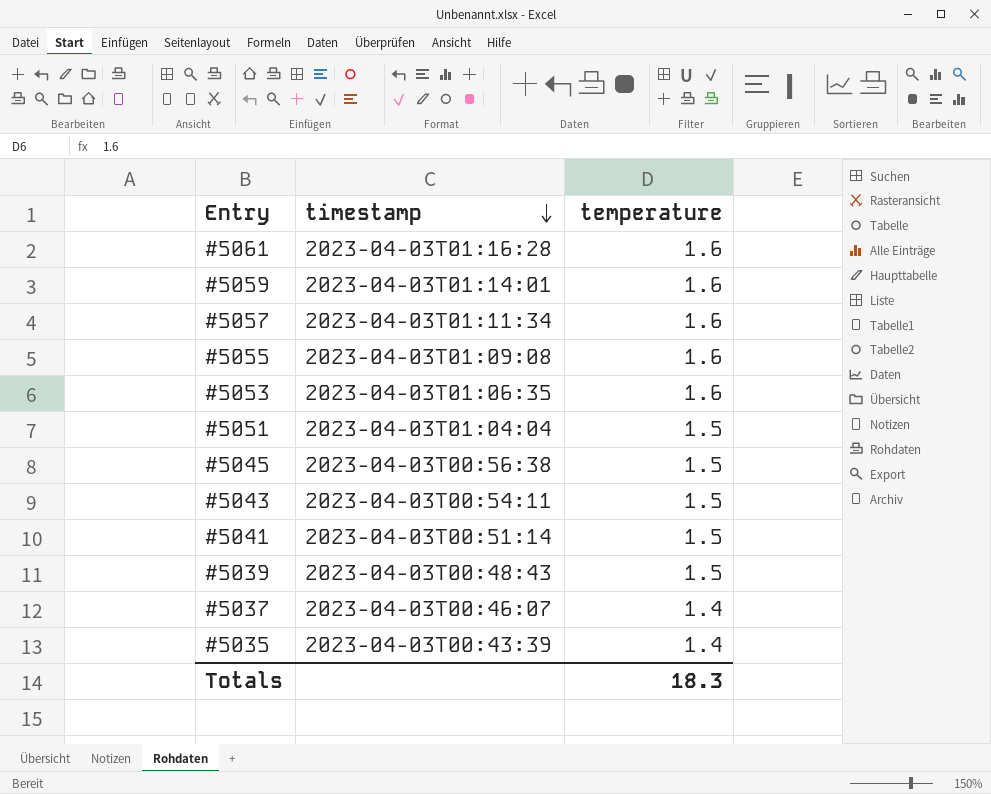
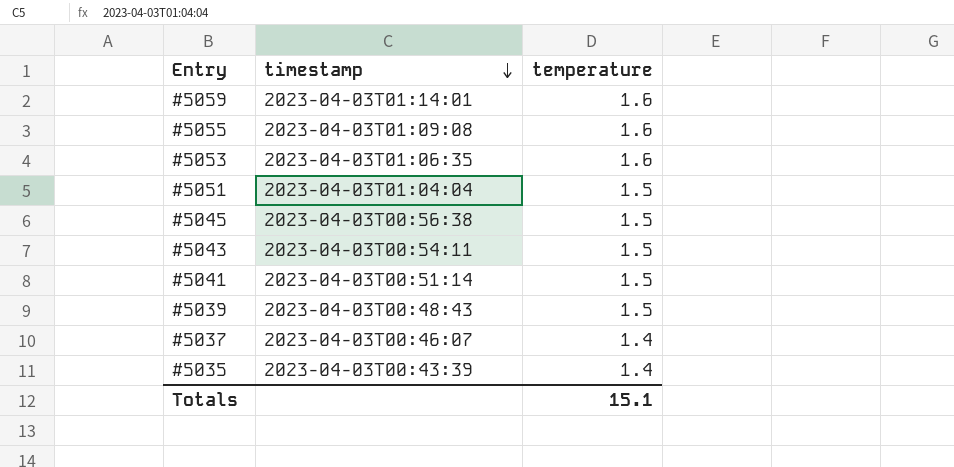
row #5061: 2023-04-03T01:16:28 | 1.6 -> none
row #5057: 2023-04-03T01:11:34 | 1.6 -> none
Totals | temperature: 18.3 -> 15.1

